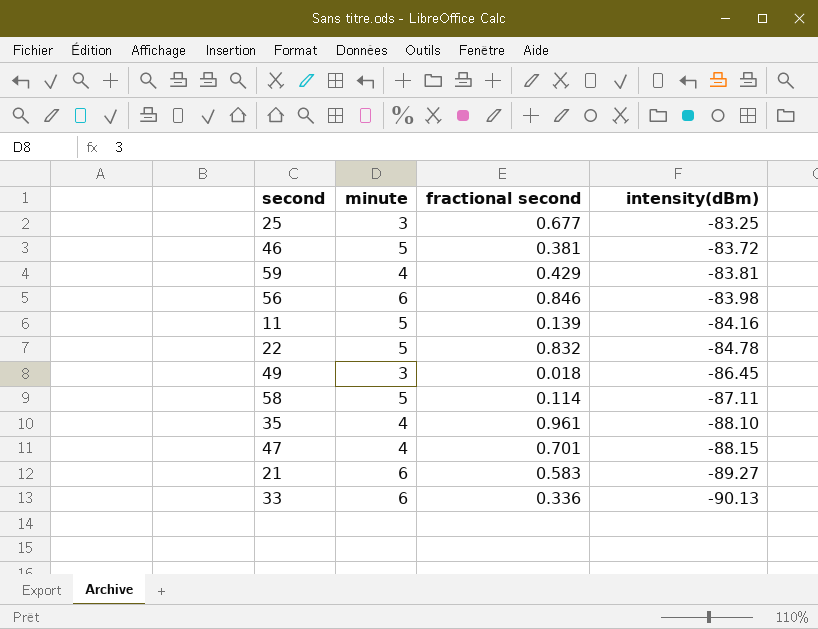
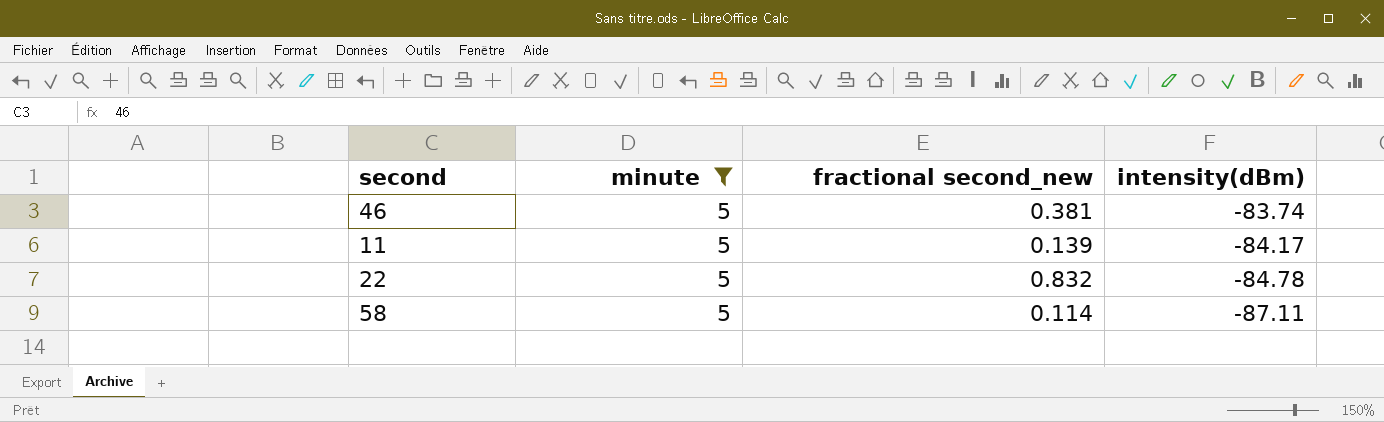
filter: none -> minute = 5
column name: fractional second -> fractional second_new
46 | intensity(dBm): -83.72 -> -83.74
11 | intensity(dBm): -84.16 -> -84.17

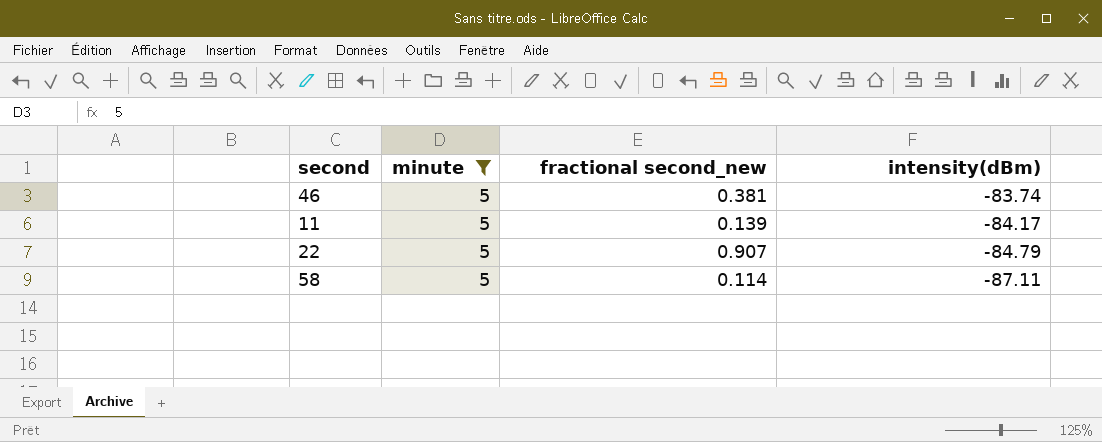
22 | fractional second_new: 0.832 -> 0.907
22 | intensity(dBm): -84.78 -> -84.79

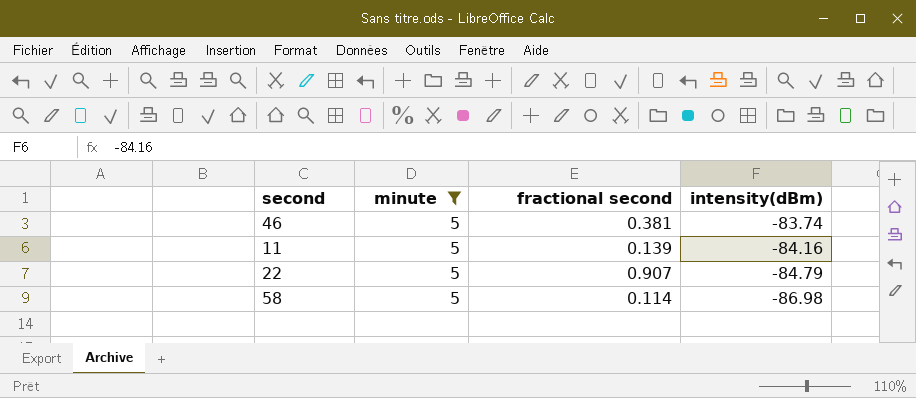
column name: fractional second_new -> fractional second
11 | intensity(dBm): -84.17 -> -84.16
58 | intensity(dBm): -87.11 -> -86.98

